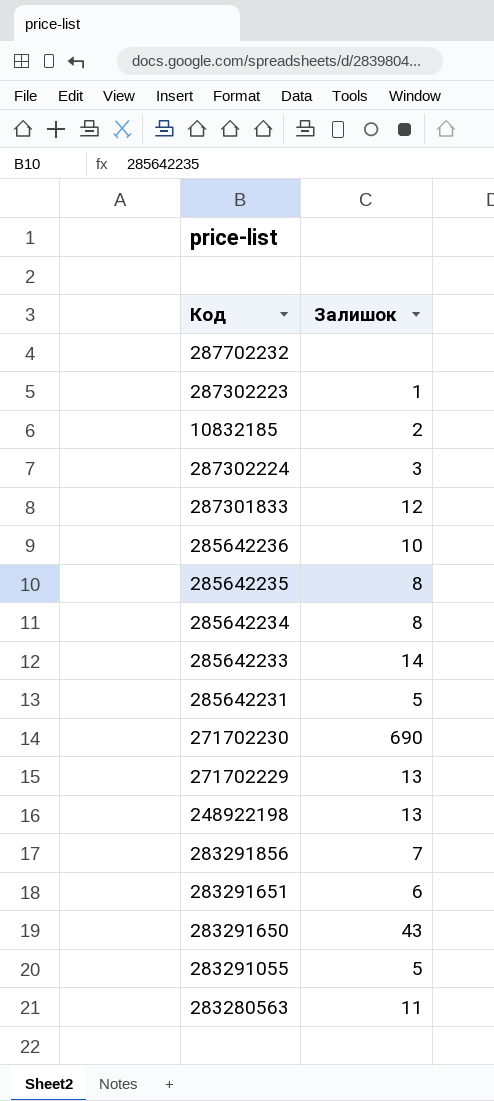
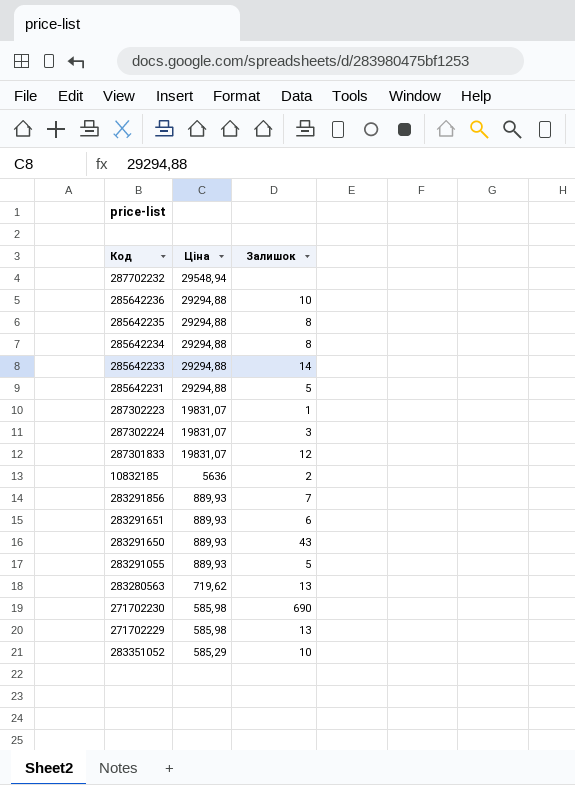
row order: none -> Ціна descending
column Ціна | position: none -> 2
row 248922198: 13 -> none
283280563 | Залишок: 11 -> 13
row 283351052: none -> 585,29 | 10

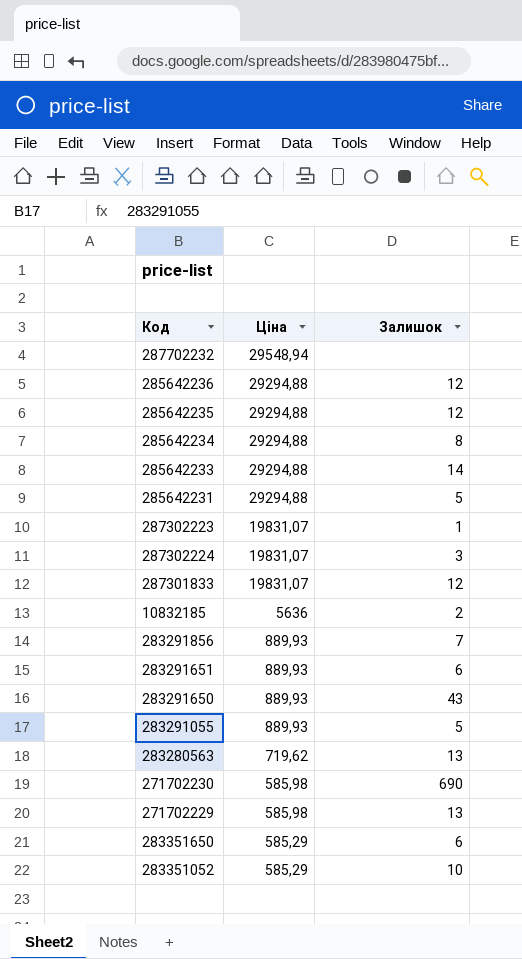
285642236 | Залишок: 10 -> 12
285642235 | Залишок: 8 -> 12
row 283351650: none -> 585,29 | 6

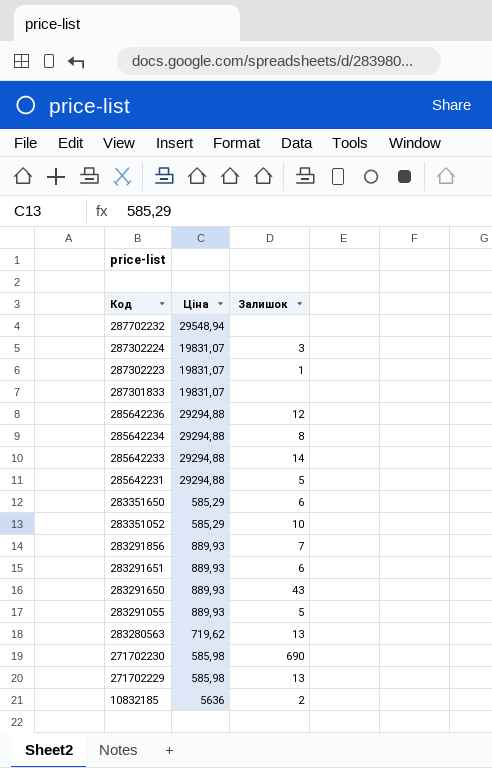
row order: Ціна descending -> Код descending
row 285642235: 29294,88 | 12 -> none
287301833 | Залишок: 12 -> none

